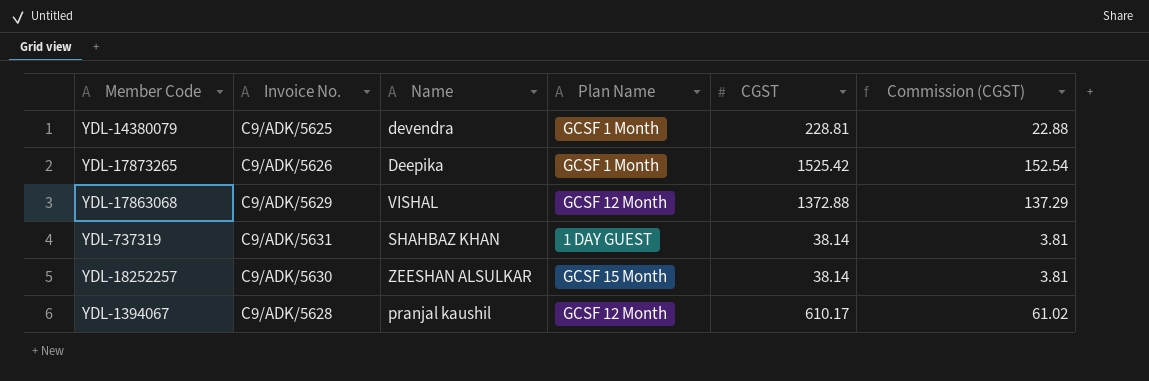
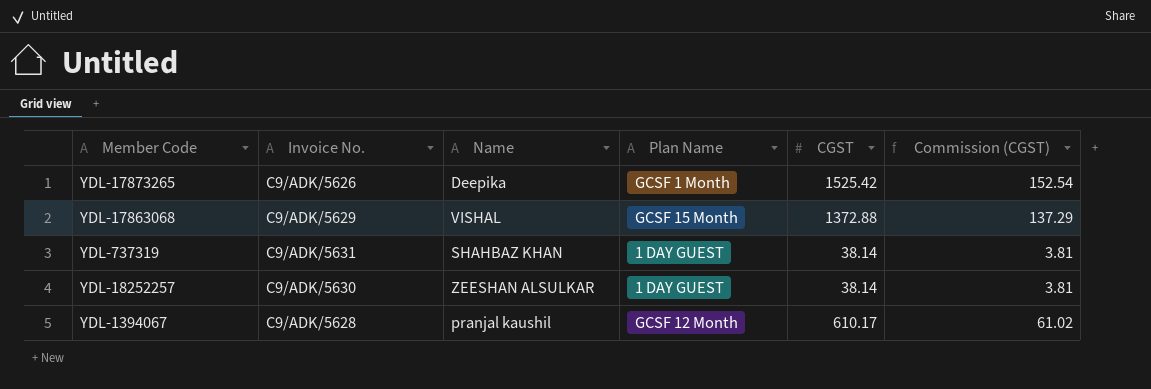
row YDL-14380079: C9/ADK/5625 | devendra | GCSF 1 Month | 228.81 | 22.88 -> none
YDL-17863068 | Plan Name: GCSF 12 Month -> GCSF 15 Month
YDL-18252257 | Plan Name: GCSF 15 Month -> 1 DAY GUEST

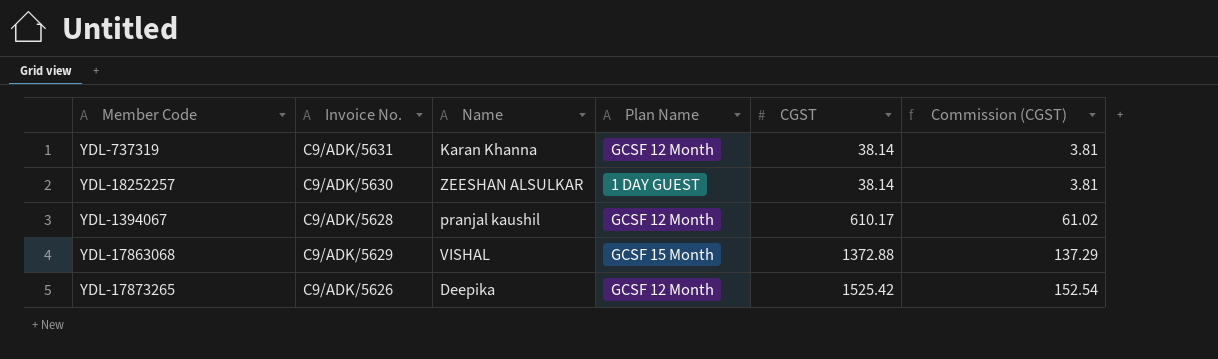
row order: none -> CGST ascending
YDL-737319 | Name: SHAHBAZ KHAN -> Karan Khanna
YDL-737319 | Plan Name: 1 DAY GUEST -> GCSF 12 Month
YDL-17873265 | Plan Name: GCSF 1 Month -> GCSF 12 Month

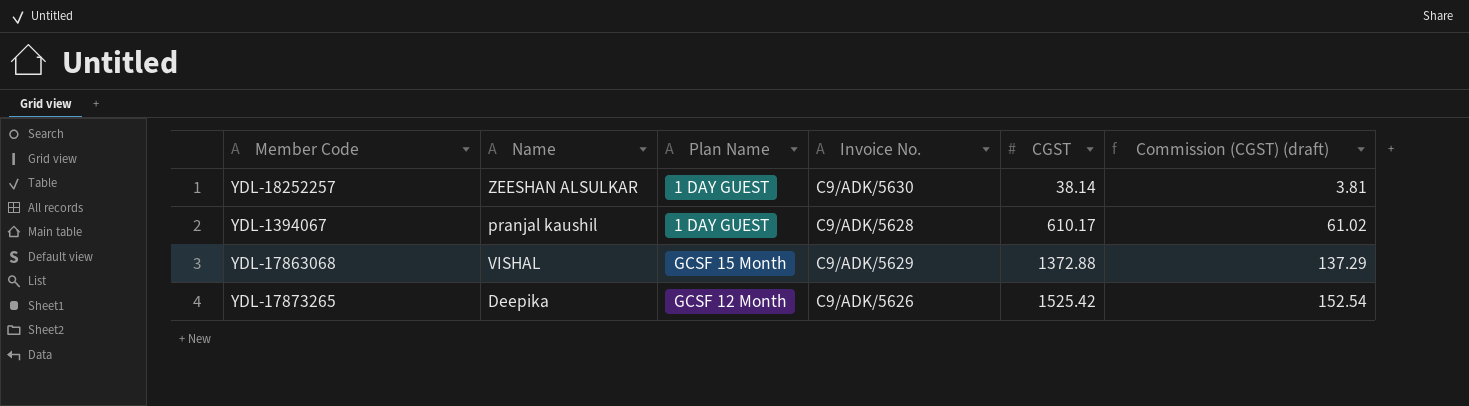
column Invoice No. | position: 2 -> 4
column name: Commission (CGST) -> Commission (CGST) (draft)
row YDL-737319: C9/ADK/5631 | Karan Khanna | GCSF 12 Month | 38.14 | 3.81 -> none
YDL-1394067 | Plan Name: GCSF 12 Month -> 1 DAY GUEST

